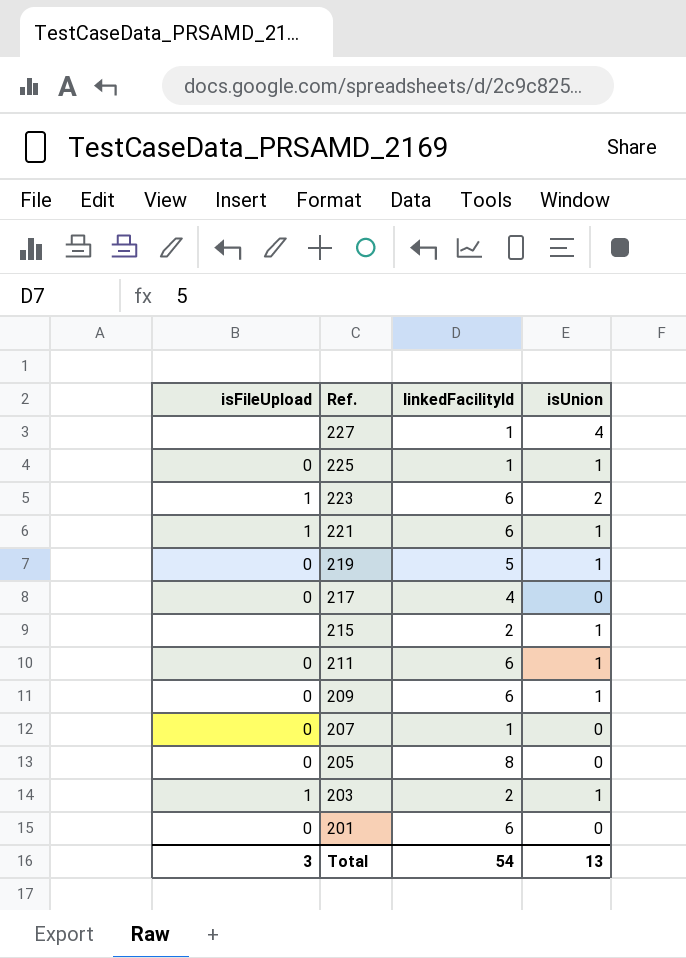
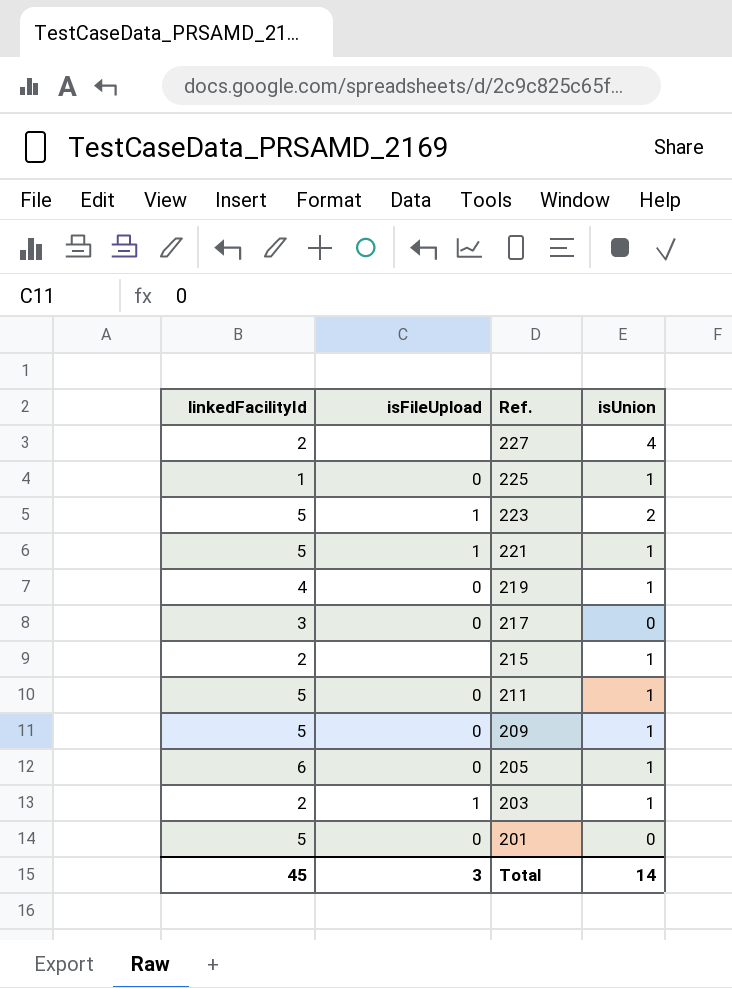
column linkedFacilityId | position: 3 -> 1
row 207: 0 | 1 | 0 -> none
227 | linkedFacilityId: 1 -> 2
223 | linkedFacilityId: 6 -> 5
221 | linkedFacilityId: 6 -> 5
219 | linkedFacilityId: 5 -> 4
217 | linkedFacilityId: 4 -> 3
211 | linkedFacilityId: 6 -> 5
209 | linkedFacilityId: 6 -> 5
205 | linkedFacilityId: 8 -> 6
205 | isUnion: 0 -> 1
201 | linkedFacilityId: 6 -> 5
Total | linkedFacilityId: 54 -> 45
Total | isUnion: 13 -> 14

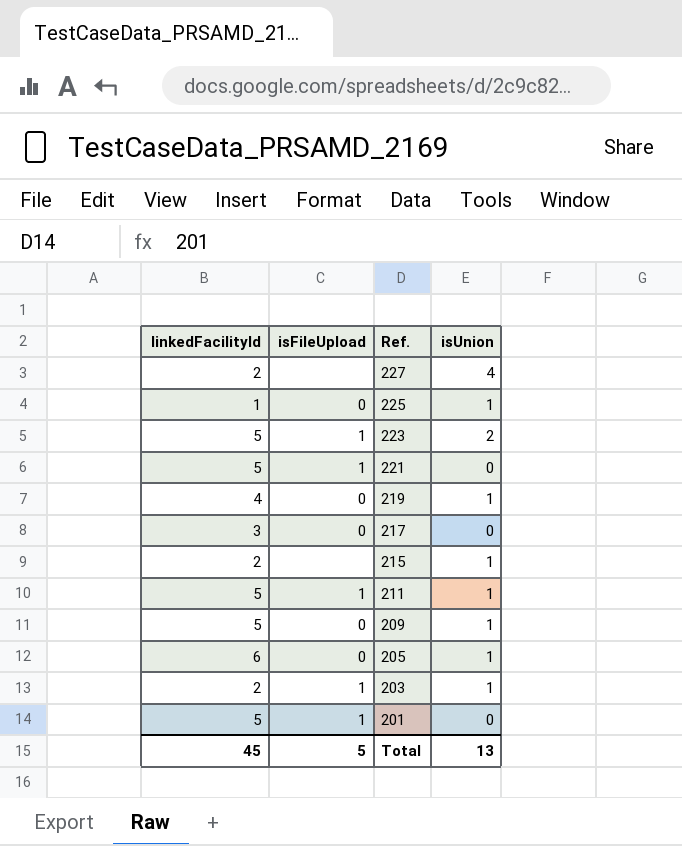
221 | isUnion: 1 -> 0
211 | isFileUpload: 0 -> 1
201 | isFileUpload: 0 -> 1
Total | isFileUpload: 3 -> 5
Total | isUnion: 14 -> 13

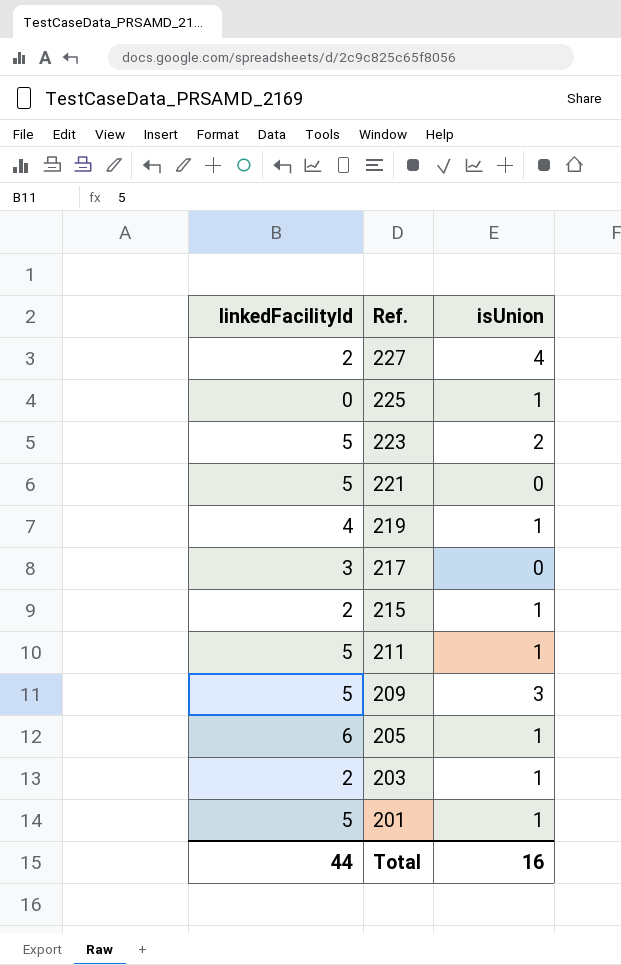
column isFileUpload | position: 2 -> none
225 | linkedFacilityId: 1 -> 0
209 | isUnion: 1 -> 3
201 | isUnion: 0 -> 1
Total | linkedFacilityId: 45 -> 44
Total | isUnion: 13 -> 16

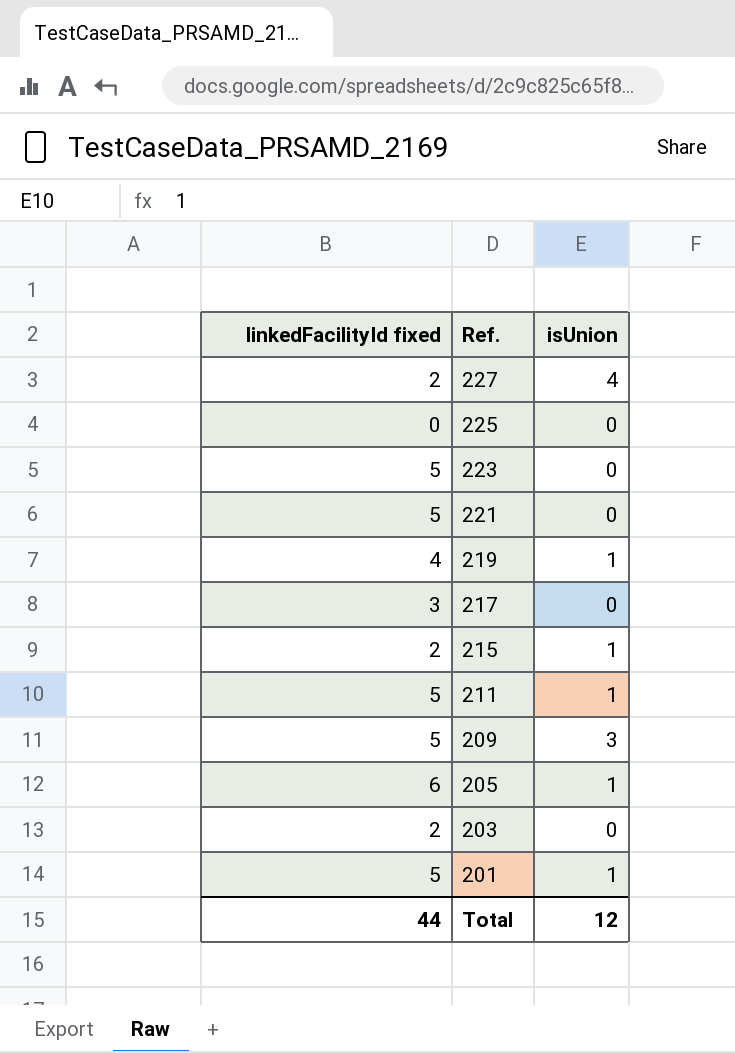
column name: linkedFacilityId -> linkedFacilityId fixed
225 | isUnion: 1 -> 0
223 | isUnion: 2 -> 0
203 | isUnion: 1 -> 0
Total | isUnion: 16 -> 12

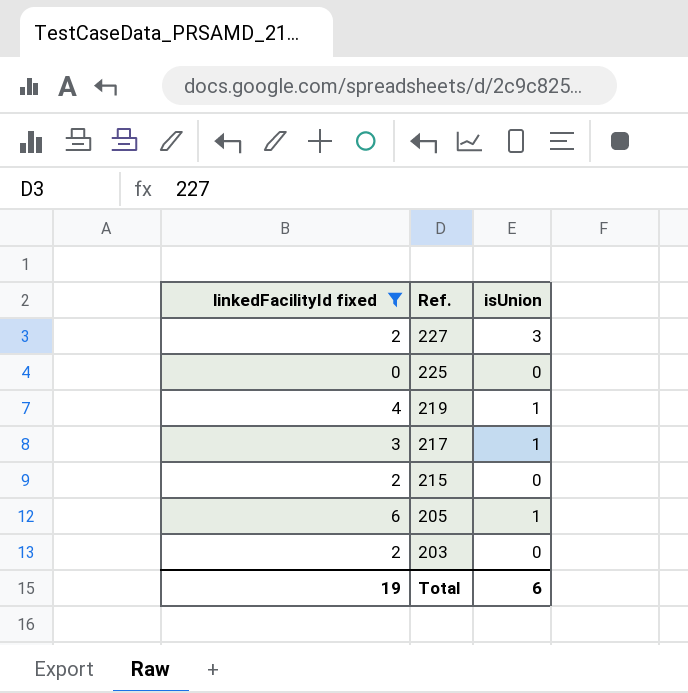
filter: none -> linkedFacilityId fixed != 5
227 | isUnion: 4 -> 3
217 | isUnion: 0 -> 1
215 | isUnion: 1 -> 0
Total | linkedFacilityId fixed: 44 -> 19
Total | isUnion: 12 -> 6

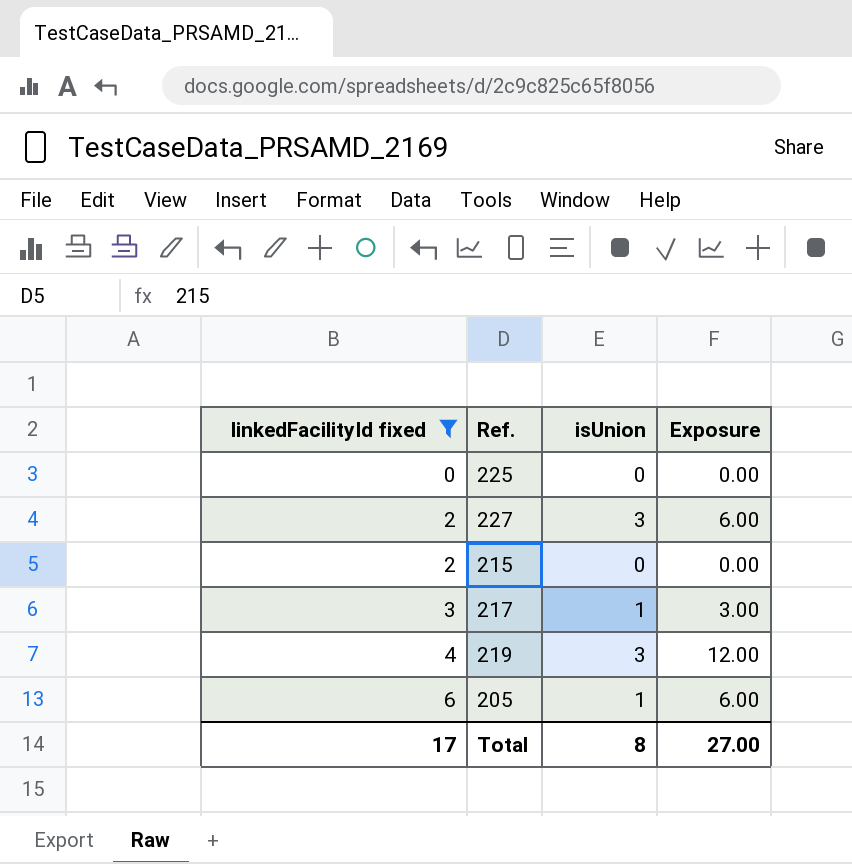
row order: Ref. descending -> linkedFacilityId fixed ascending
column Exposure | formula: none -> [linkedFacilityId fixed] * [isUnion]
row 203: 2 | 0 -> none
219 | isUnion: 1 -> 3
Total | linkedFacilityId fixed: 19 -> 17
Total | isUnion: 6 -> 8

